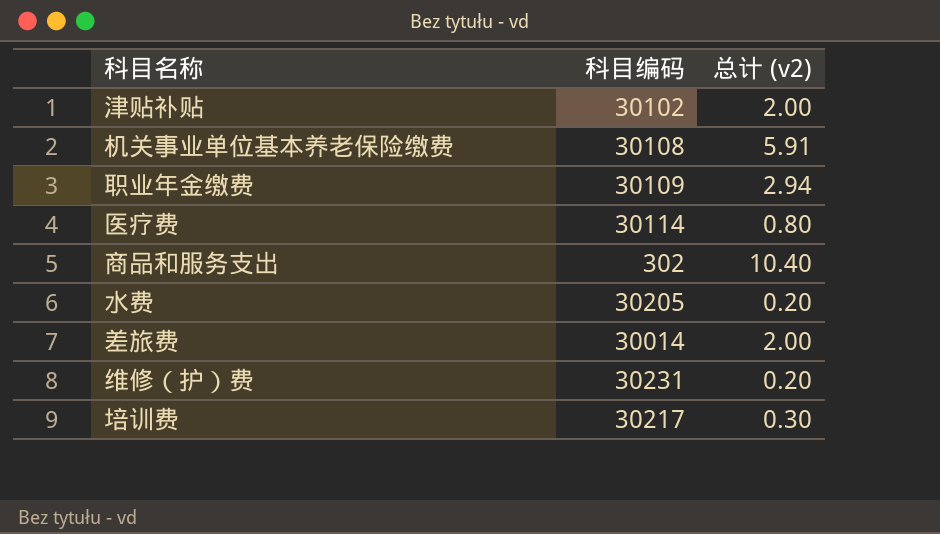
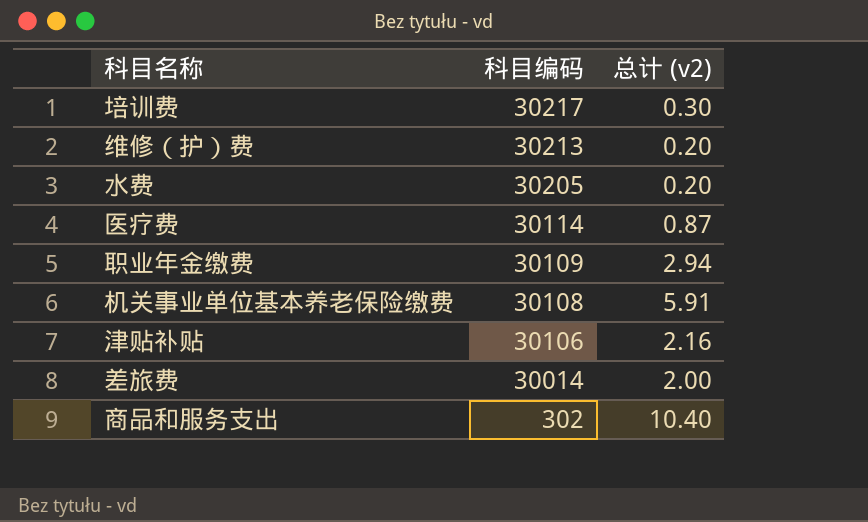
row order: none -> 科目编码 descending
维修（护）费 | 科目编码: 30231 -> 30213
医疗费 | 总计 (v2): 0.80 -> 0.87
津贴补贴 | 科目编码: 30102 -> 30106
津贴补贴 | 总计 (v2): 2.00 -> 2.16

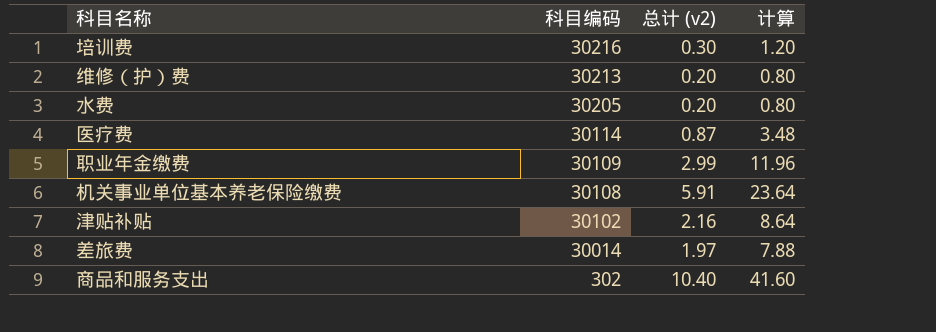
column 计算 | formula: none -> [总计 (v2)] * 4
培训费 | 科目编码: 30217 -> 30216
职业年金缴费 | 总计 (v2): 2.94 -> 2.99
津贴补贴 | 科目编码: 30106 -> 30102
差旅费 | 总计 (v2): 2.00 -> 1.97

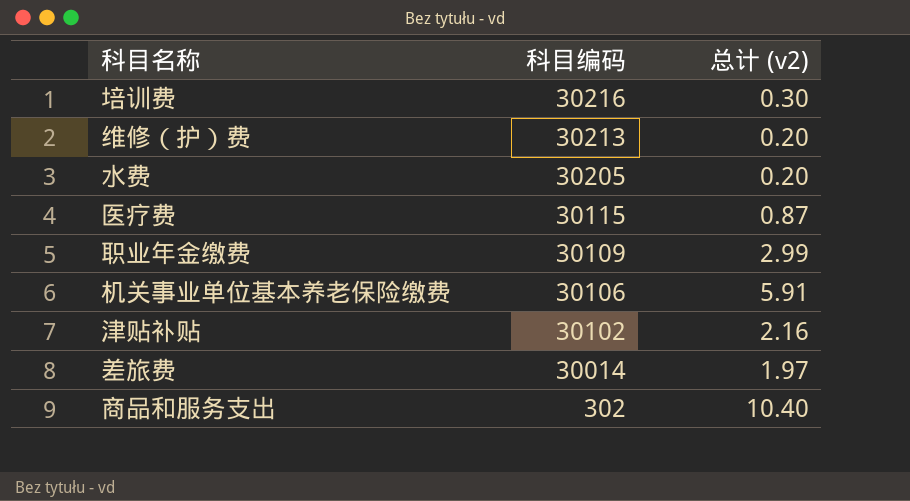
column 计算 | formula: [总计 (v2)] * 4 -> none
医疗费 | 科目编码: 30114 -> 30115
机关事业单位基本养老保险缴费 | 科目编码: 30108 -> 30106

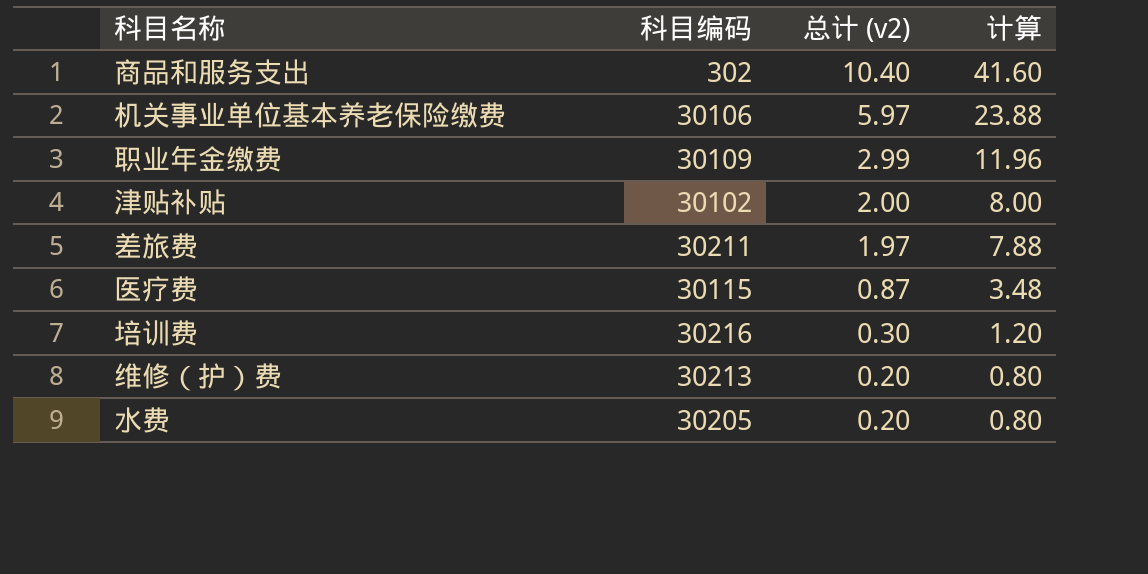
row order: 科目编码 descending -> 总计 (v2) descending
column 计算 | formula: none -> [总计 (v2)] * 4
机关事业单位基本养老保险缴费 | 总计 (v2): 5.91 -> 5.97
津贴补贴 | 总计 (v2): 2.16 -> 2.00
差旅费 | 科目编码: 30014 -> 30211

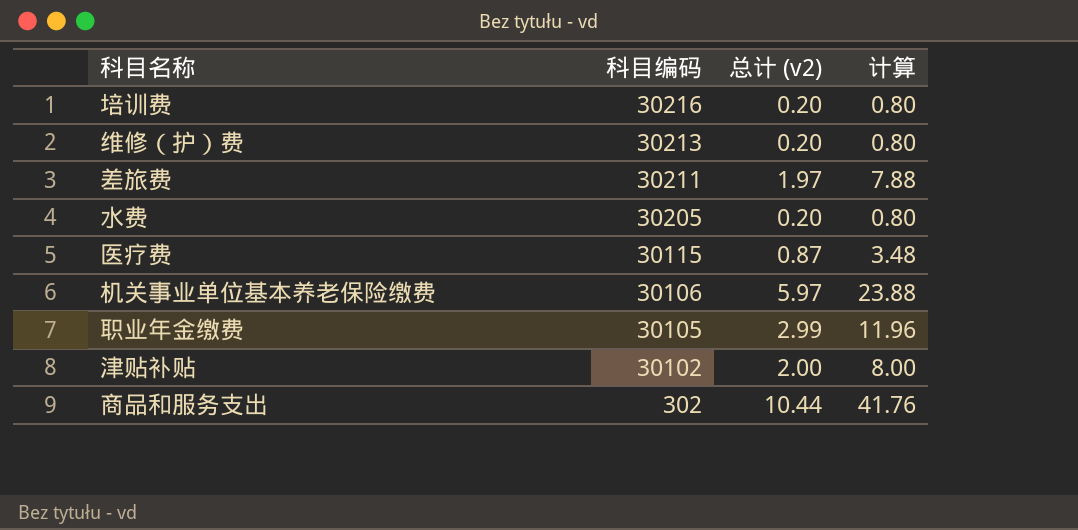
row order: 总计 (v2) descending -> 科目编码 descending
培训费 | 总计 (v2): 0.30 -> 0.20
培训费 | 计算: 1.20 -> 0.80
职业年金缴费 | 科目编码: 30109 -> 30105
商品和服务支出 | 总计 (v2): 10.40 -> 10.44
商品和服务支出 | 计算: 41.60 -> 41.76

